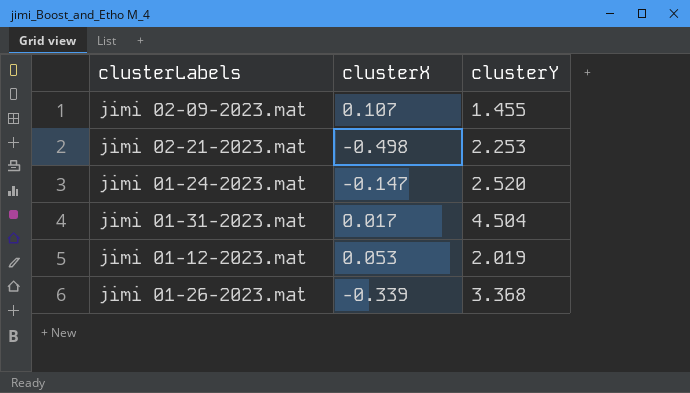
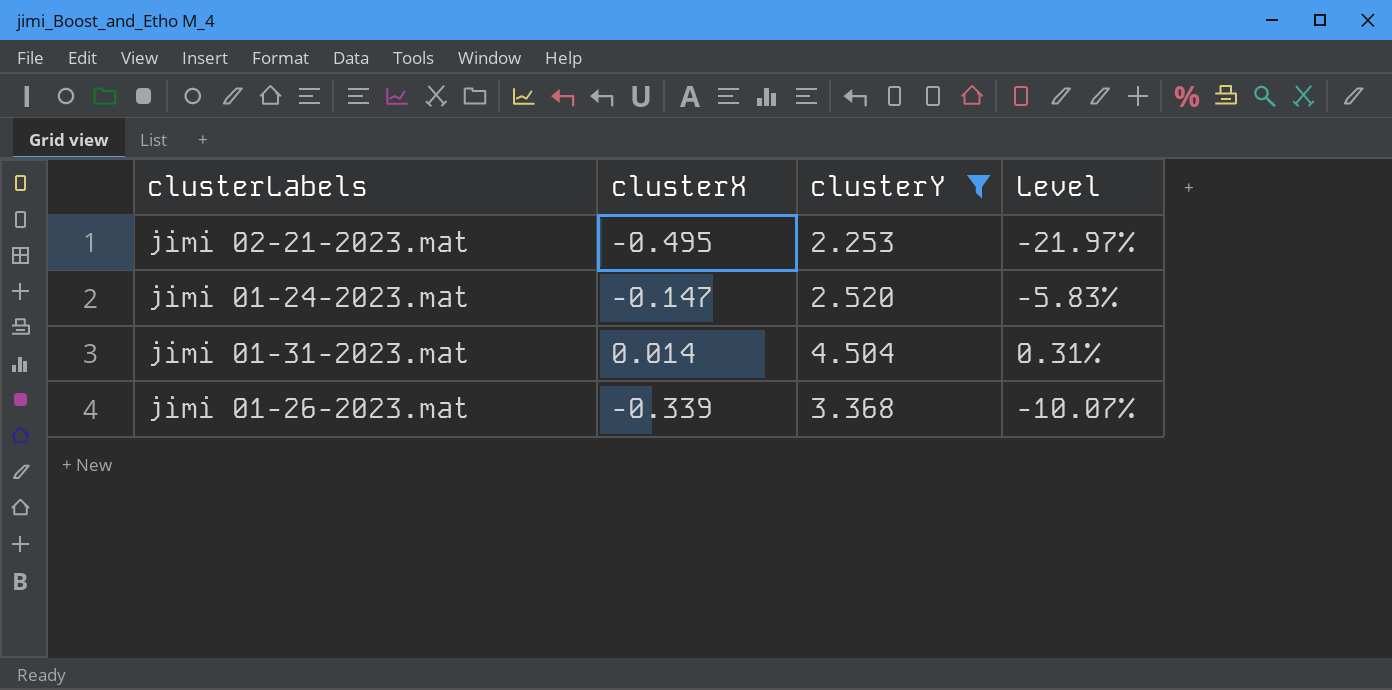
filter: none -> clusterY >= 2.253
column Level | formula: none -> [clusterX] / [clusterY]
jimi 02-21-2023.mat | clusterX: -0.498 -> -0.495
jimi 01-31-2023.mat | clusterX: 0.017 -> 0.014

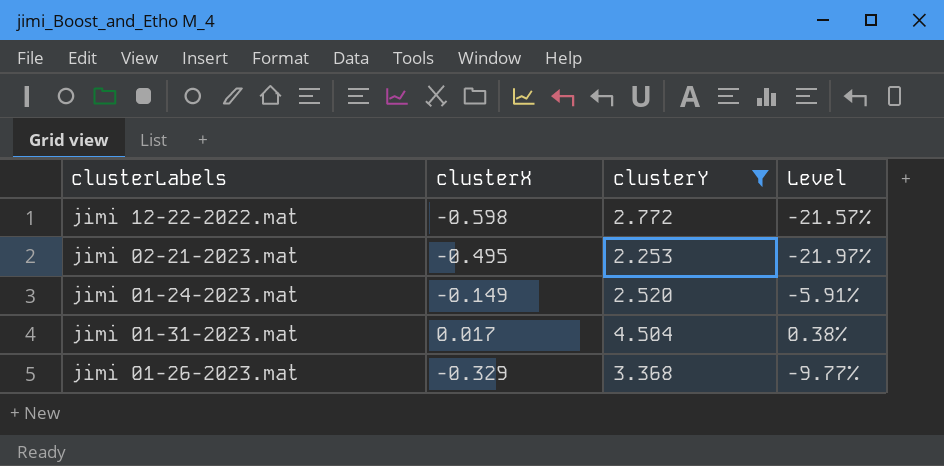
row jimi 12-22-2022.mat: none -> -0.598 | 2.772 | -21.57%
jimi 01-24-2023.mat | clusterX: -0.147 -> -0.149
jimi 01-24-2023.mat | Level: -5.83% -> -5.91%
jimi 01-31-2023.mat | clusterX: 0.014 -> 0.017
jimi 01-31-2023.mat | Level: 0.31% -> 0.38%
jimi 01-26-2023.mat | clusterX: -0.339 -> -0.329
jimi 01-26-2023.mat | Level: -10.07% -> -9.77%

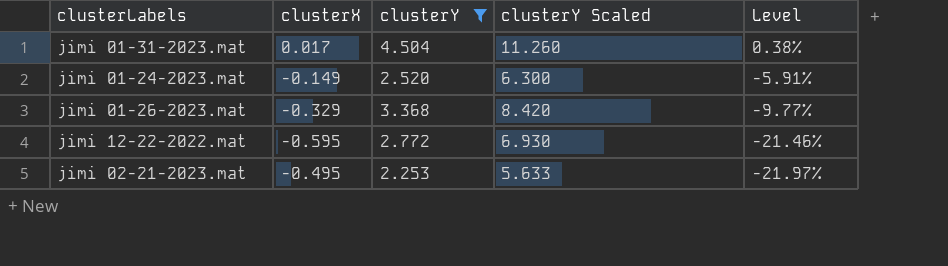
row order: none -> Level descending
column clusterY Scaled | formula: none -> [clusterY] * 2.5
jimi 12-22-2022.mat | clusterX: -0.598 -> -0.595
jimi 12-22-2022.mat | Level: -21.57% -> -21.46%

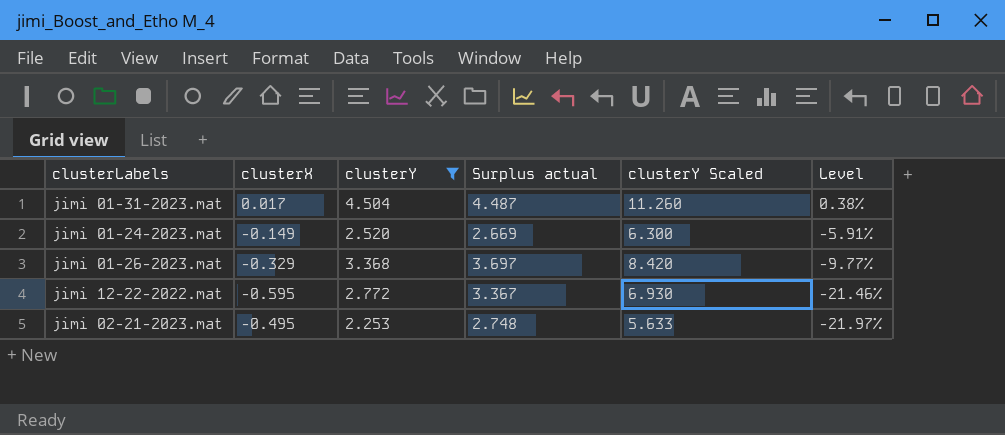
column Surplus actual | formula: none -> [clusterY] - [clusterX]

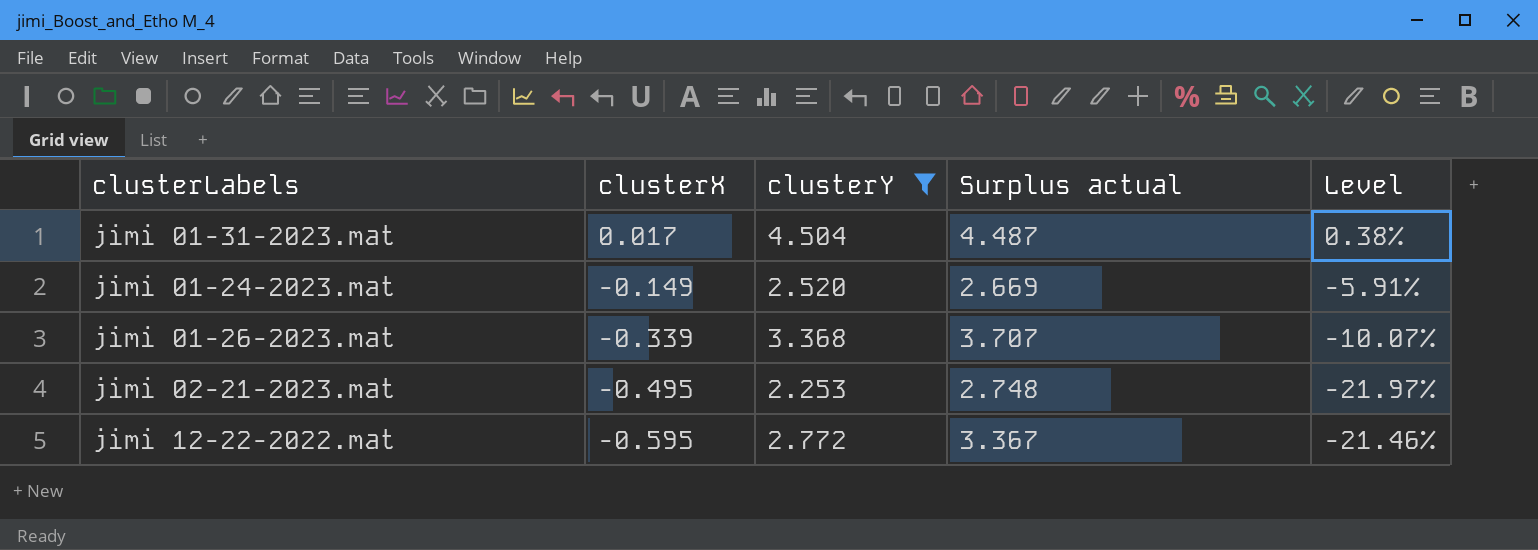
row order: Level descending -> clusterX descending
column clusterY Scaled | formula: [clusterY] * 2.5 -> none
jimi 01-26-2023.mat | clusterX: -0.329 -> -0.339
jimi 01-26-2023.mat | Surplus actual: 3.697 -> 3.707
jimi 01-26-2023.mat | Level: -9.77% -> -10.07%

